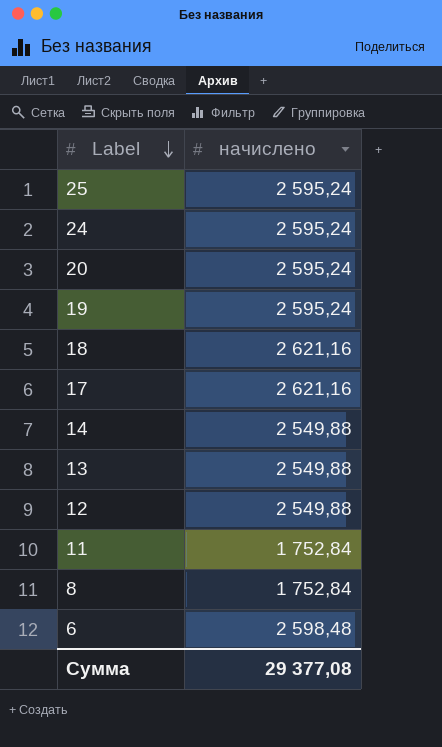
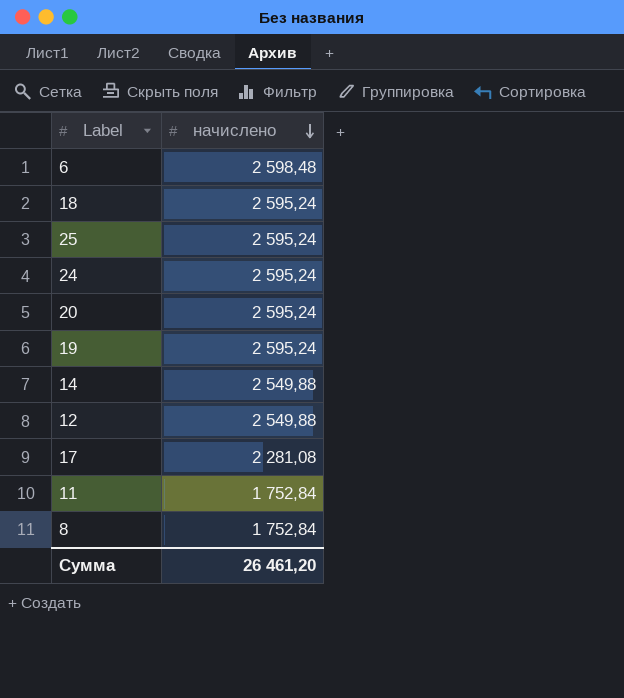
row order: Label descending -> начислено descending
row 13: 2 549,88 -> none
18 | начислено: 2 621,16 -> 2 595,24
17 | начислено: 2 621,16 -> 2 281,08
Сумма | начислено: 29 377,08 -> 26 461,20

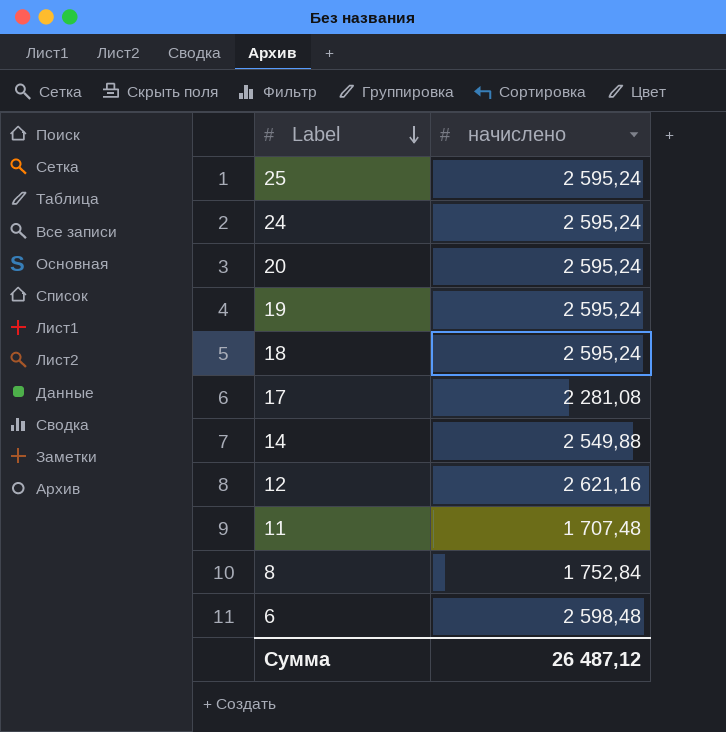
row order: начислено descending -> Label descending
12 | начислено: 2 549,88 -> 2 621,16
11 | начислено: 1 752,84 -> 1 707,48
Сумма | начислено: 26 461,20 -> 26 487,12

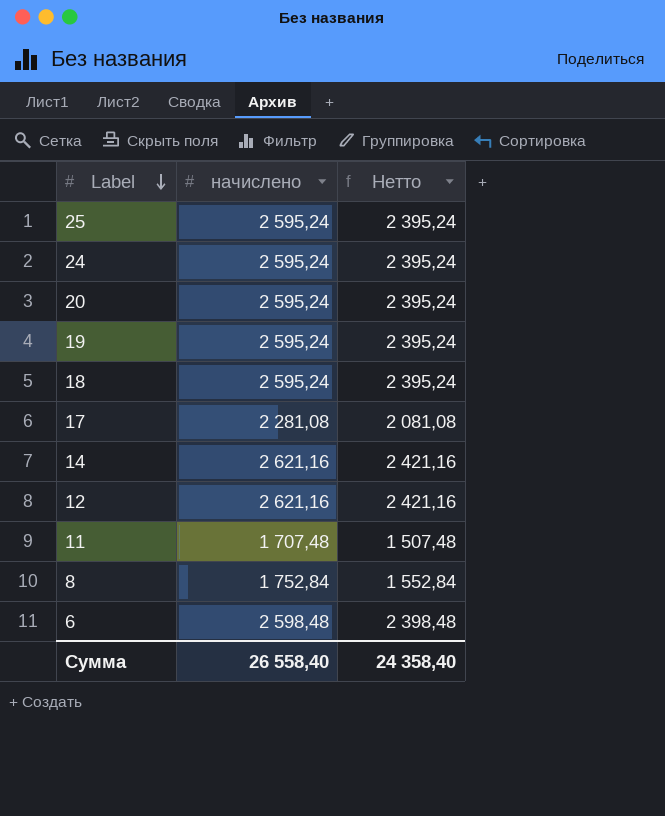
column Нетто | formula: none -> [начислено] - 200
14 | начислено: 2 549,88 -> 2 621,16
Сумма | начислено: 26 487,12 -> 26 558,40

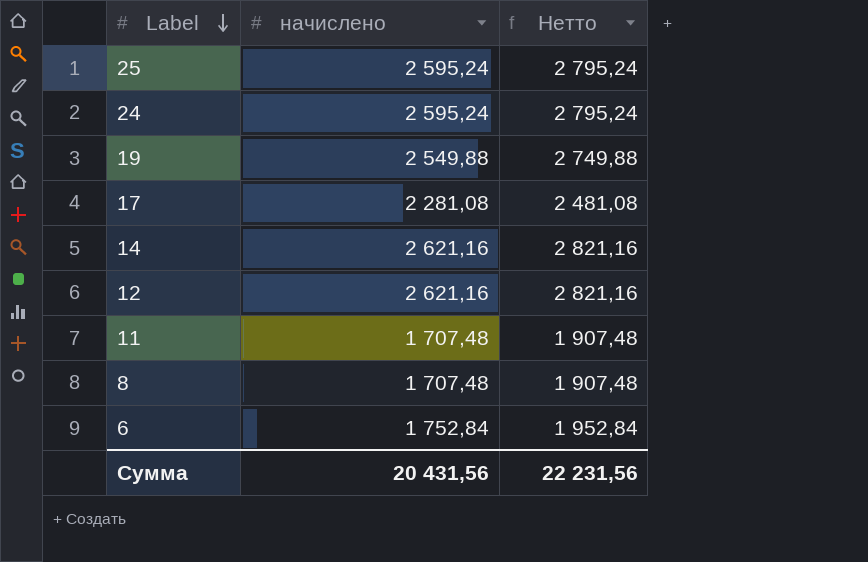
column Нетто | formula: [начислено] - 200 -> [начислено] + 200
row 20: 2 595,24 | 2 395,24 -> none
row 18: 2 595,24 | 2 395,24 -> none
19 | начислено: 2 595,24 -> 2 549,88
8 | начислено: 1 752,84 -> 1 707,48
6 | начислено: 2 598,48 -> 1 752,84
Сумма | начислено: 26 558,40 -> 20 431,56
Сумма | Нетто: 24 358,40 -> 22 231,56

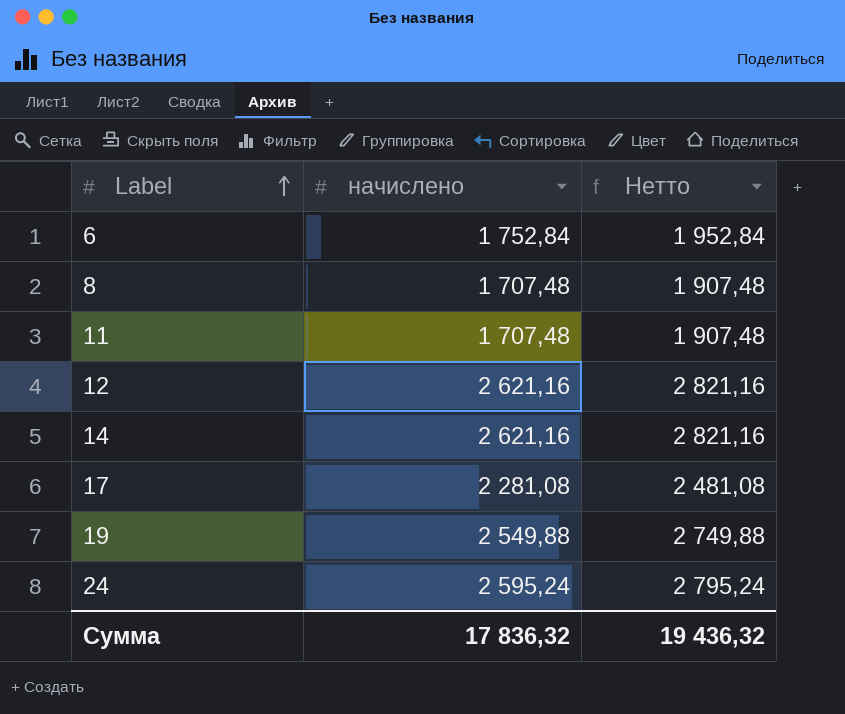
row order: Label descending -> Label ascending
row 25: 2 595,24 | 2 795,24 -> none
Сумма | начислено: 20 431,56 -> 17 836,32
Сумма | Нетто: 22 231,56 -> 19 436,32

